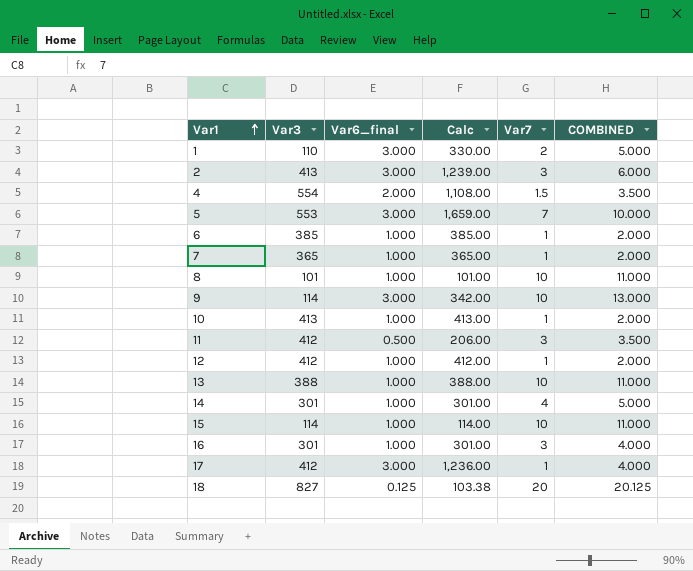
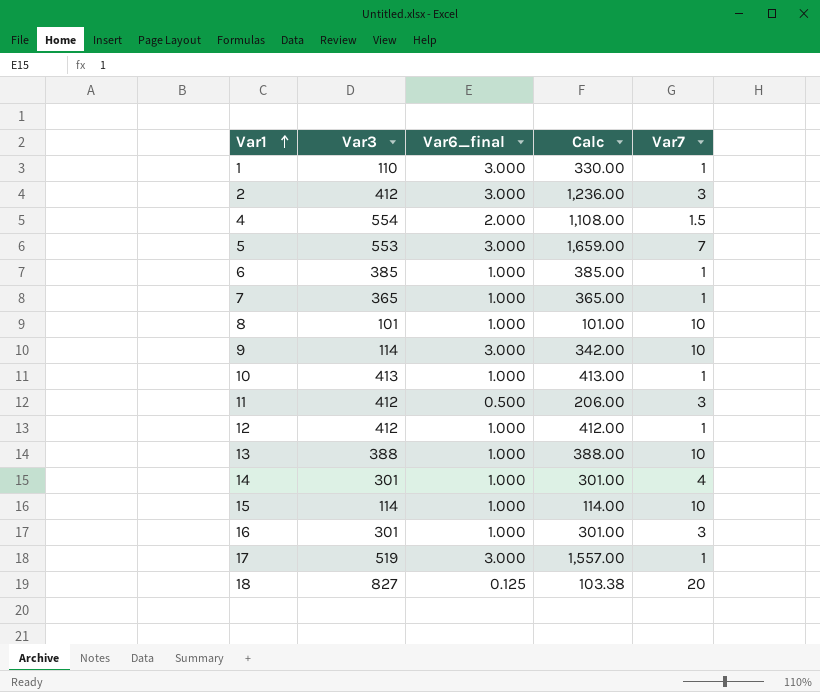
column COMBINED | formula: [Var6_final] + [Var7] -> none
1 | Var7: 2 -> 1
2 | Var3: 413 -> 412
2 | Calc: 1,239.00 -> 1,236.00
17 | Var3: 412 -> 519
17 | Calc: 1,236.00 -> 1,557.00

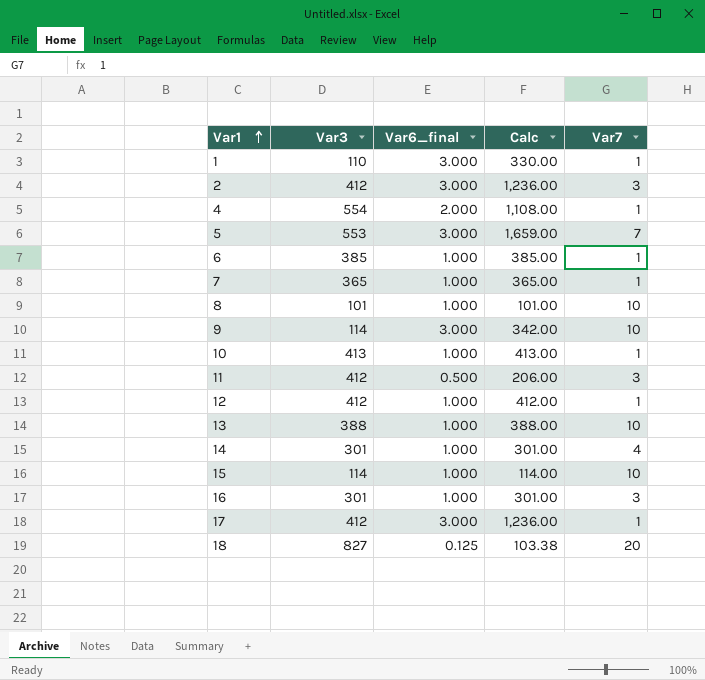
4 | Var7: 1.5 -> 1
17 | Var3: 519 -> 412
17 | Calc: 1,557.00 -> 1,236.00

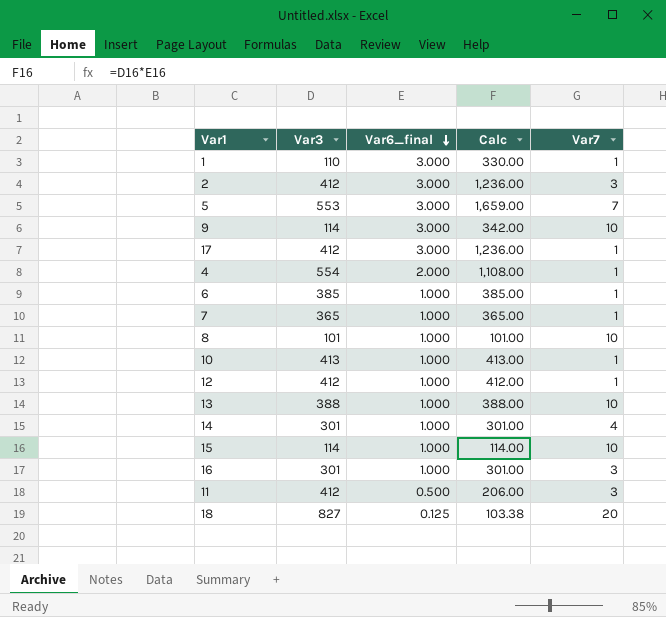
row order: Var1 ascending -> Var6_final descending

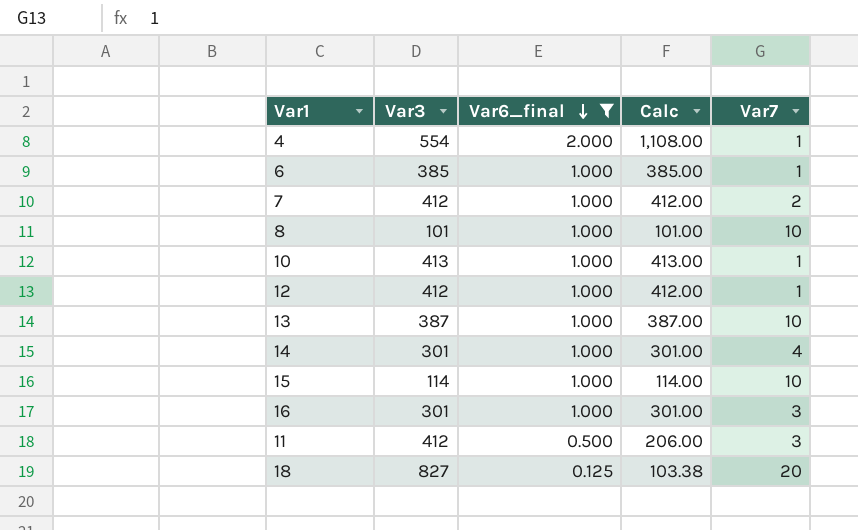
filter: none -> Var6_final != 3.000
7 | Var3: 365 -> 412
7 | Calc: 365.00 -> 412.00
7 | Var7: 1 -> 2
13 | Var3: 388 -> 387
13 | Calc: 388.00 -> 387.00

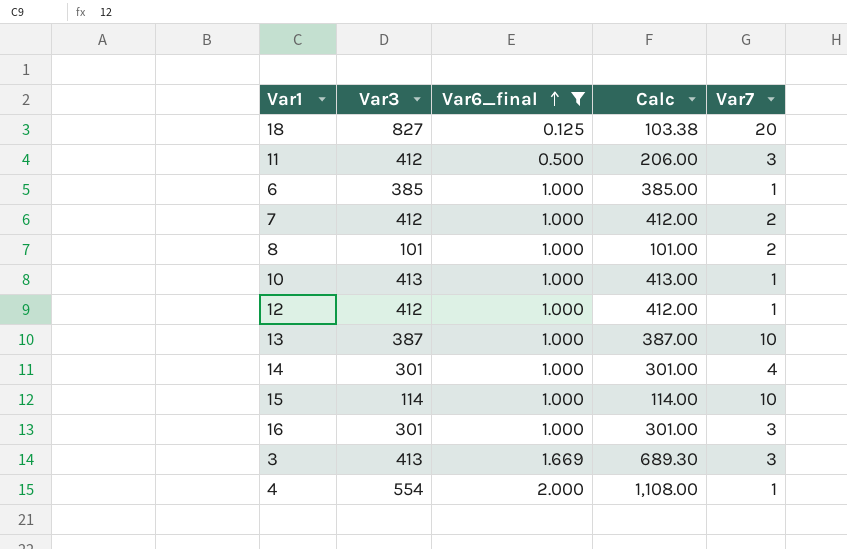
row order: Var6_final descending -> Var6_final ascending
8 | Var7: 10 -> 2
row 3: none -> 413 | 1.669 | 689.30 | 3

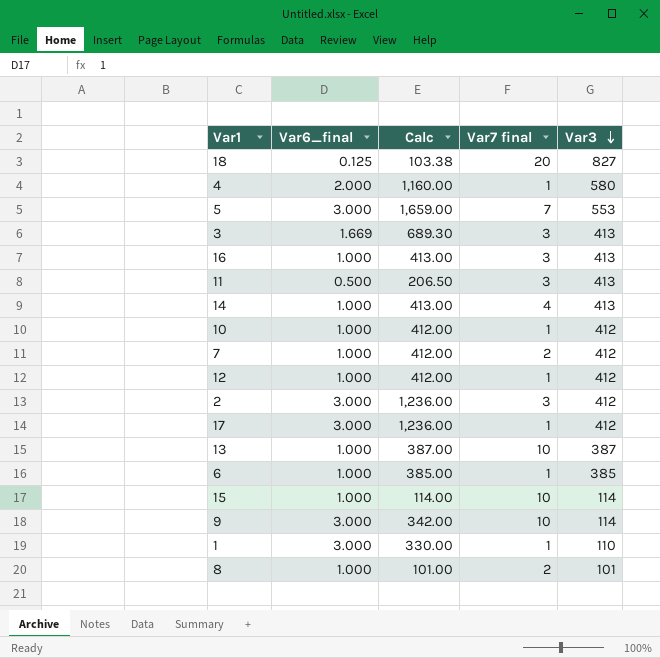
filter: Var6_final != 3.000 -> none
row order: Var6_final ascending -> Var3 descending
column name: Var7 -> Var7 final
column Var3 | position: 2 -> 5
4 | Calc: 1,108.00 -> 1,160.00
4 | Var3: 554 -> 580
16 | Calc: 301.00 -> 413.00
16 | Var3: 301 -> 413
11 | Calc: 206.00 -> 206.50
11 | Var3: 412 -> 413
14 | Calc: 301.00 -> 413.00
14 | Var3: 301 -> 413
10 | Calc: 413.00 -> 412.00
10 | Var3: 413 -> 412

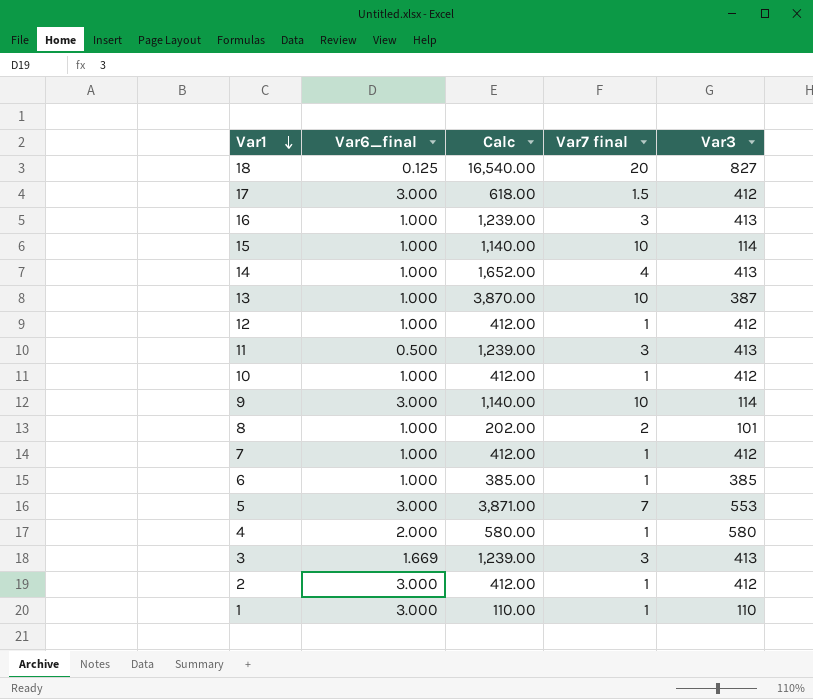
row order: Var3 descending -> Var1 descending
column Calc | formula: [Var6_final] * [Var3] -> [Var7 final] * [Var3]
17 | Var7 final: 1 -> 1.5
7 | Var7 final: 2 -> 1
2 | Var7 final: 3 -> 1

